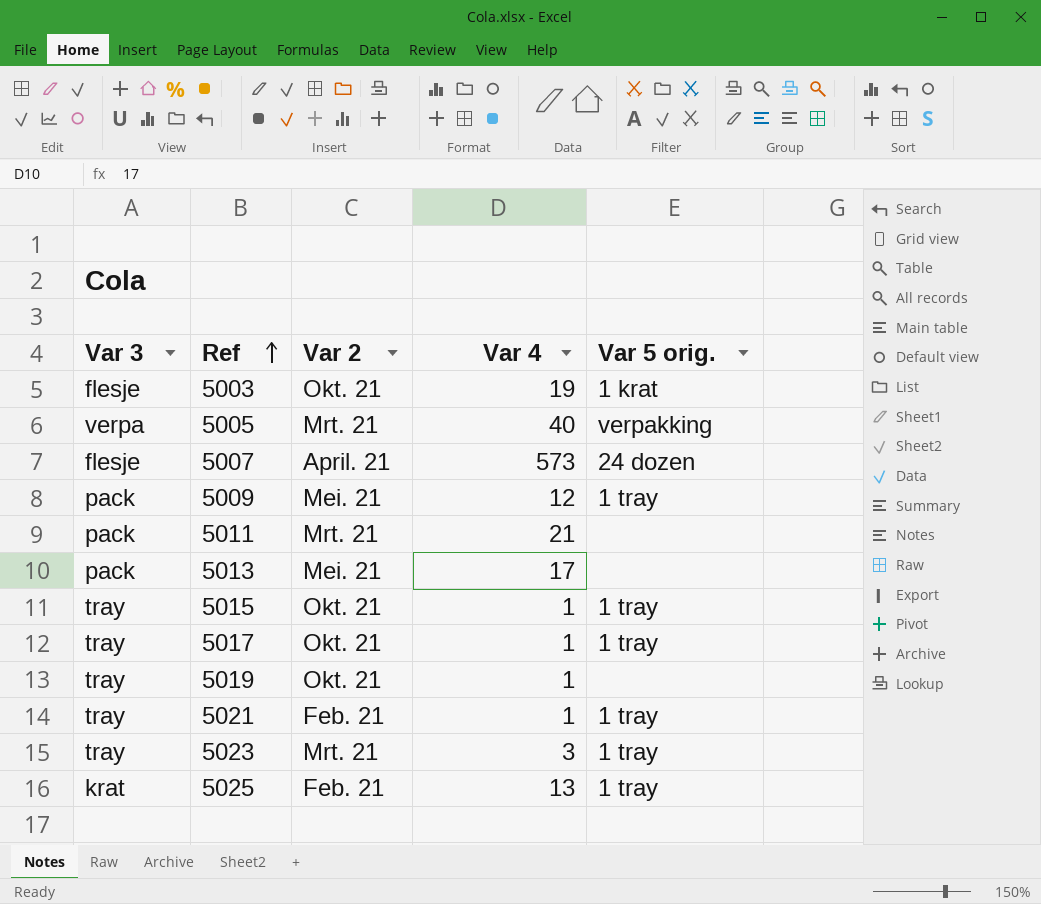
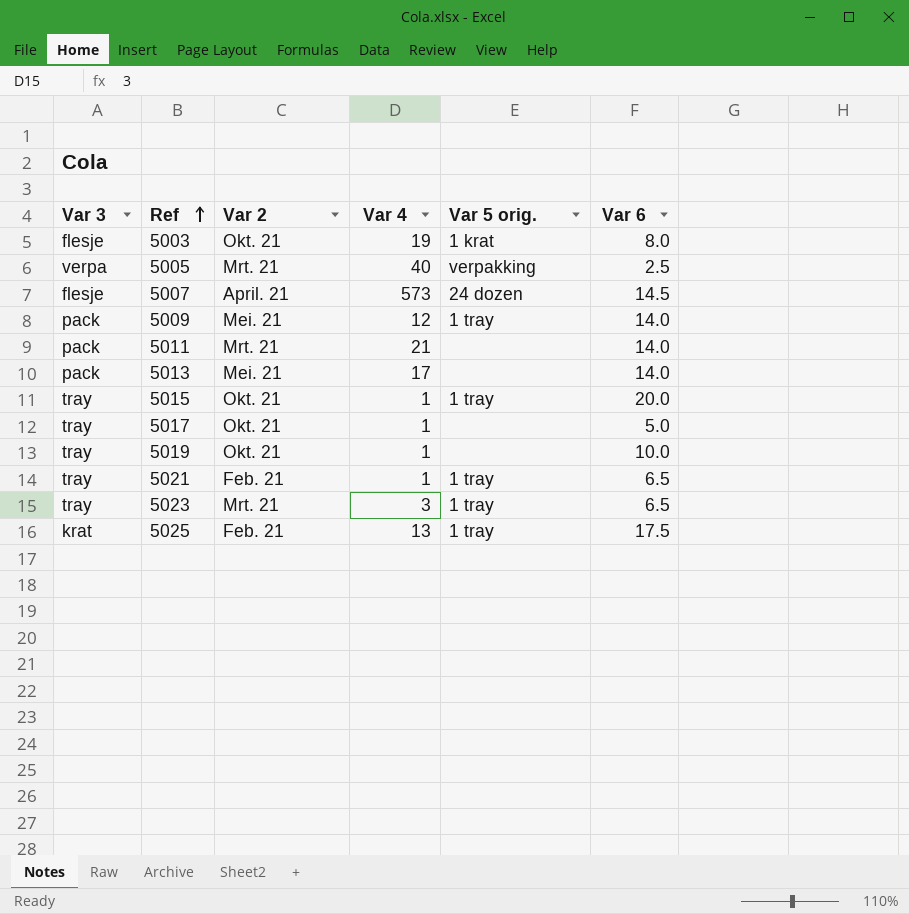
column Var 6 | position: none -> 6
5017 | Var 5 orig.: 1 tray -> none

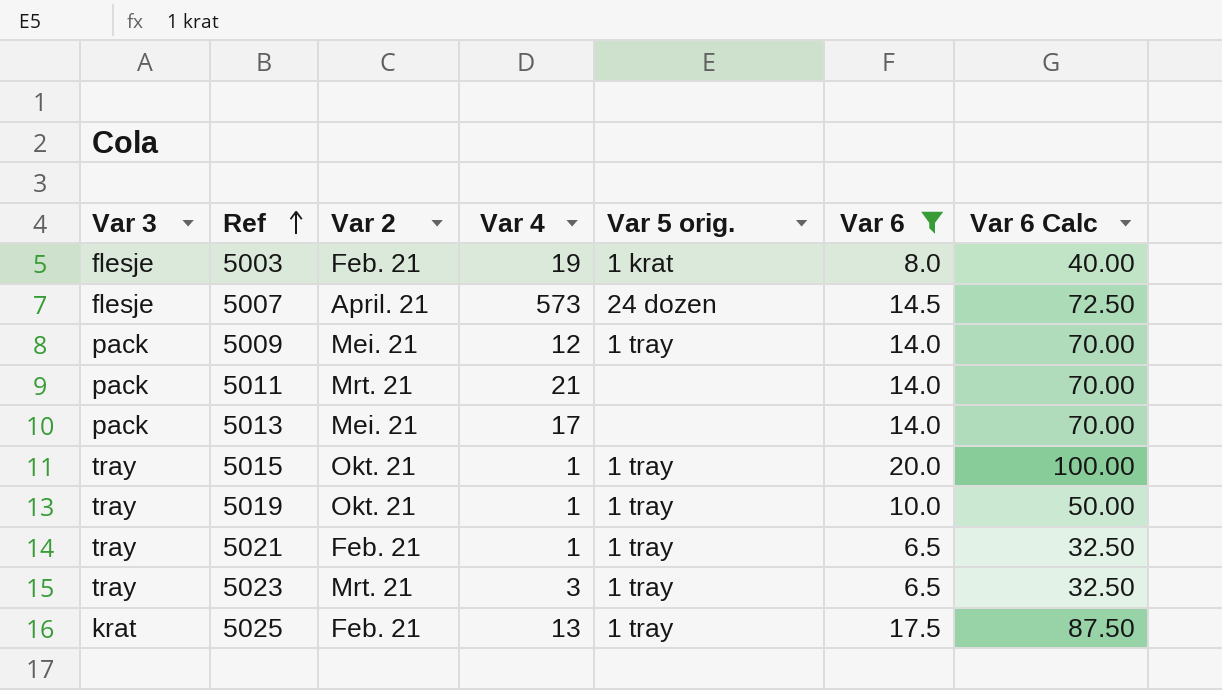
filter: none -> Var 6 >= 6.5
column Var 6 Calc | formula: none -> [Var 6] * 5
5003 | Var 2: Okt. 21 -> Feb. 21
5019 | Var 5 orig.: none -> 1 tray

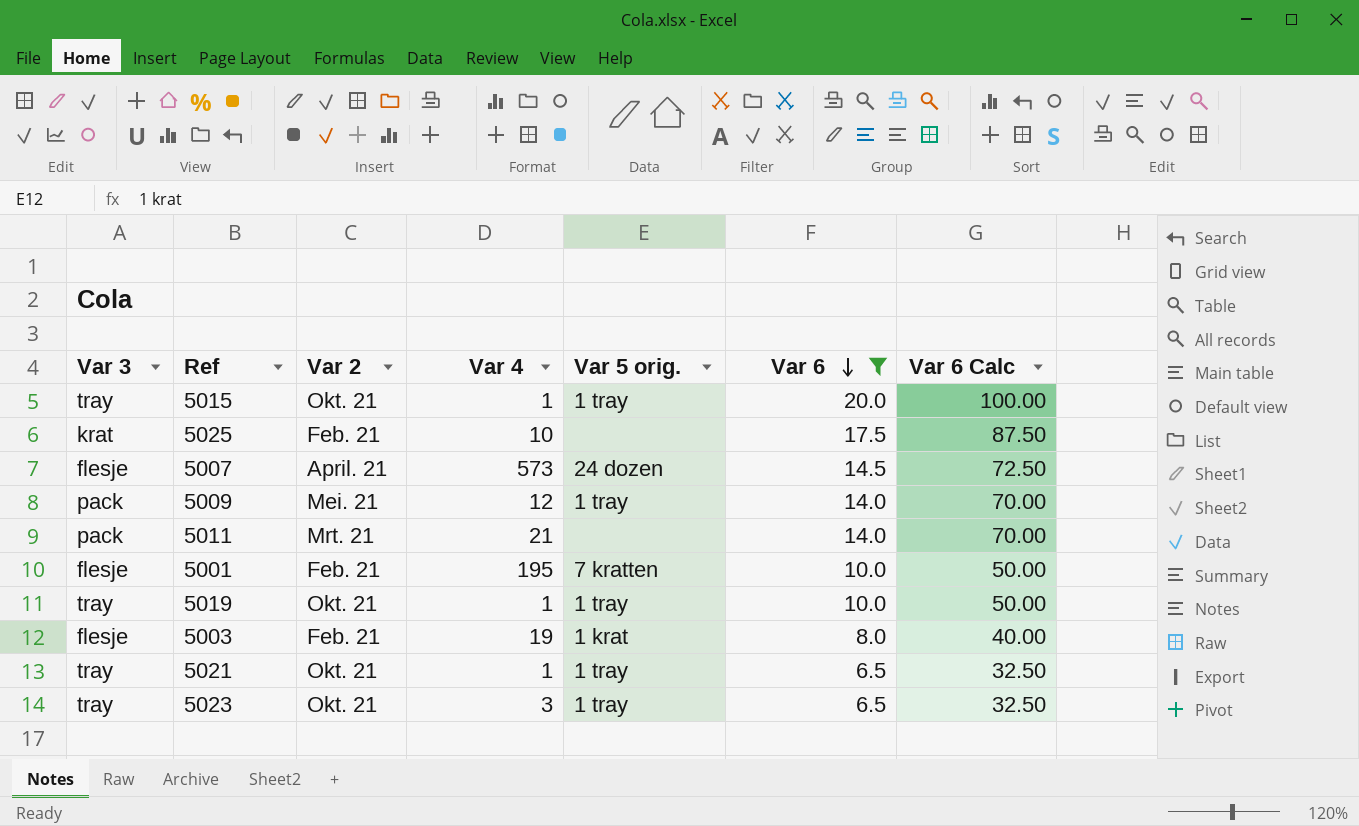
row order: Ref ascending -> Var 6 descending
row 5013: pack | Mei. 21 | 17 | none | 14.0 | 70.00 -> none
5025 | Var 4: 13 -> 10
5025 | Var 5 orig.: 1 tray -> none
row 5001: none -> flesje | Feb. 21 | 195 | 7 kratten | 10.0 | 50.00
5021 | Var 2: Feb. 21 -> Okt. 21
5023 | Var 2: Mrt. 21 -> Okt. 21

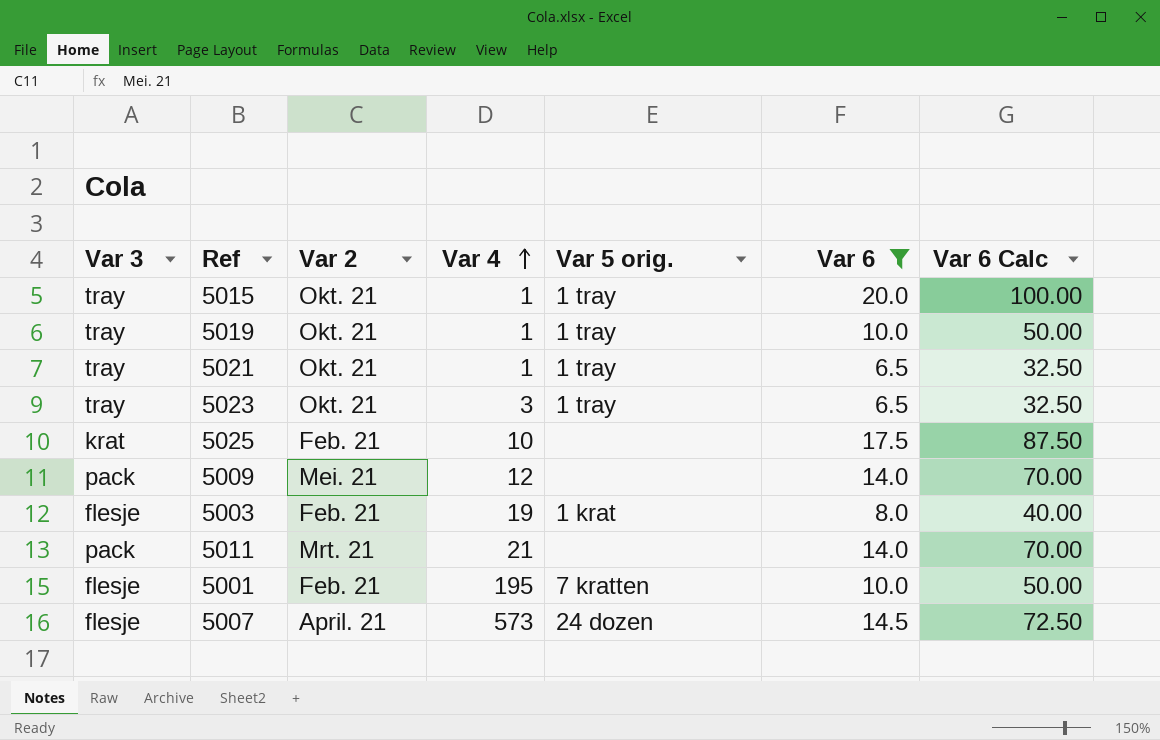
row order: Var 6 descending -> Var 4 ascending
5009 | Var 5 orig.: 1 tray -> none

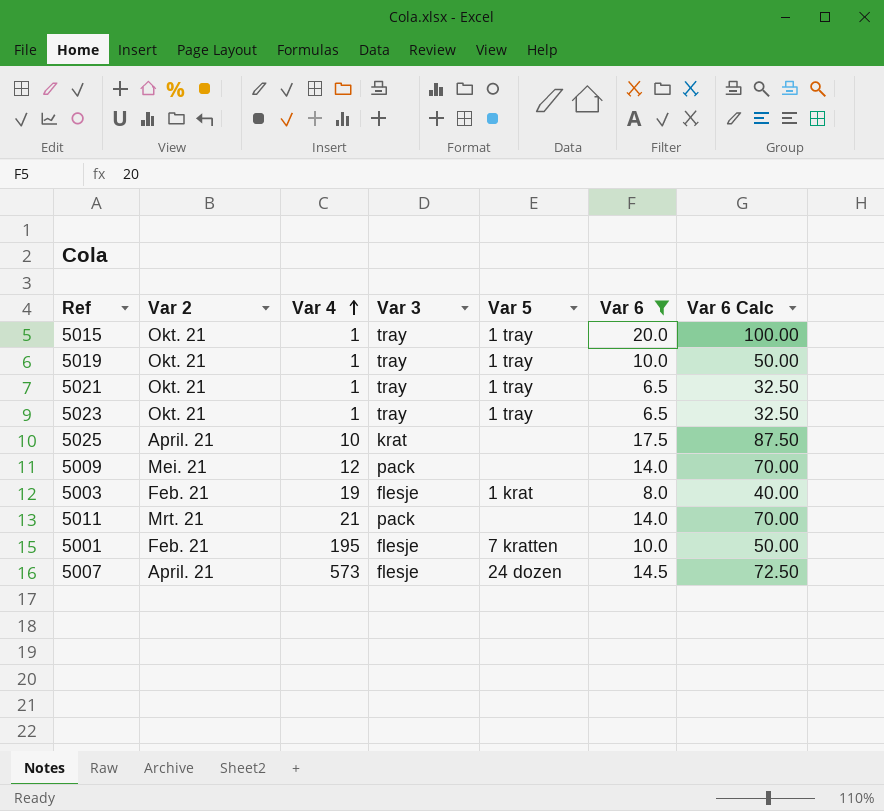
column Var 3 | position: 1 -> 4
column name: Var 5 orig. -> Var 5
5023 | Var 4: 3 -> 1
5025 | Var 2: Feb. 21 -> April. 21

